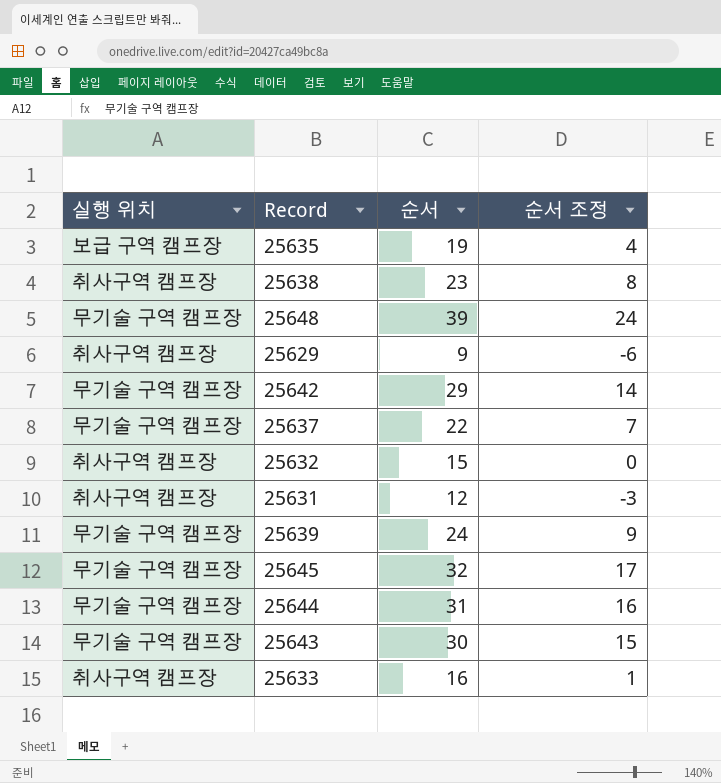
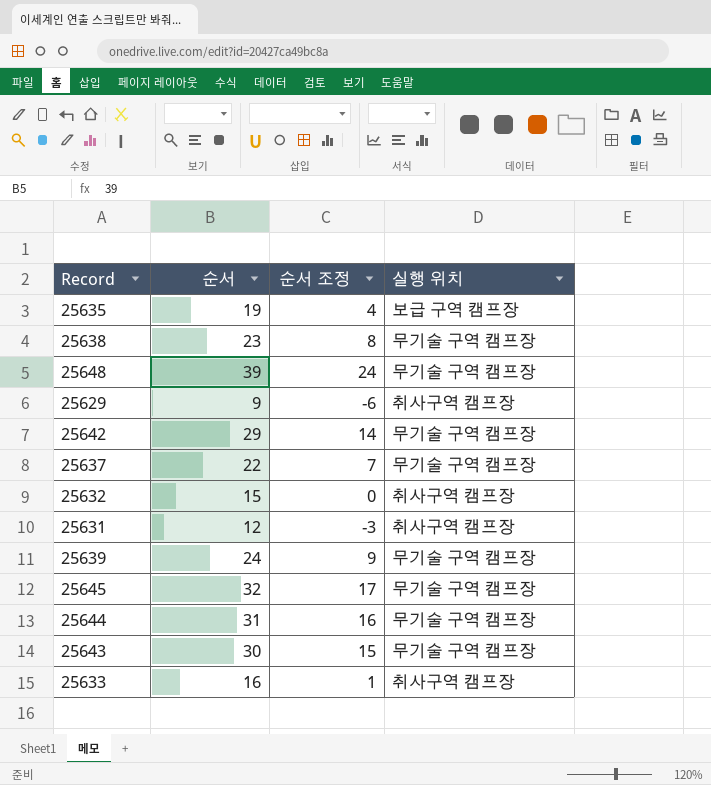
column 실행 위치 | position: 1 -> 4
25638 | 실행 위치: 취사구역 캠프장 -> 무기술 구역 캠프장

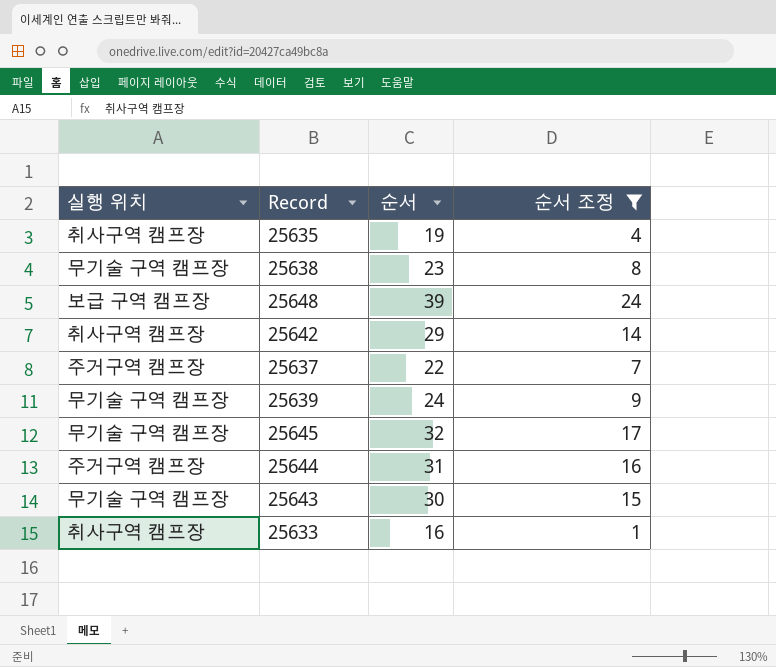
filter: none -> 순서 조정 >= 1
column 실행 위치 | position: 4 -> 1
25635 | 실행 위치: 보급 구역 캠프장 -> 취사구역 캠프장
25648 | 실행 위치: 무기술 구역 캠프장 -> 보급 구역 캠프장
25642 | 실행 위치: 무기술 구역 캠프장 -> 취사구역 캠프장
25637 | 실행 위치: 무기술 구역 캠프장 -> 주거구역 캠프장
25644 | 실행 위치: 무기술 구역 캠프장 -> 주거구역 캠프장

